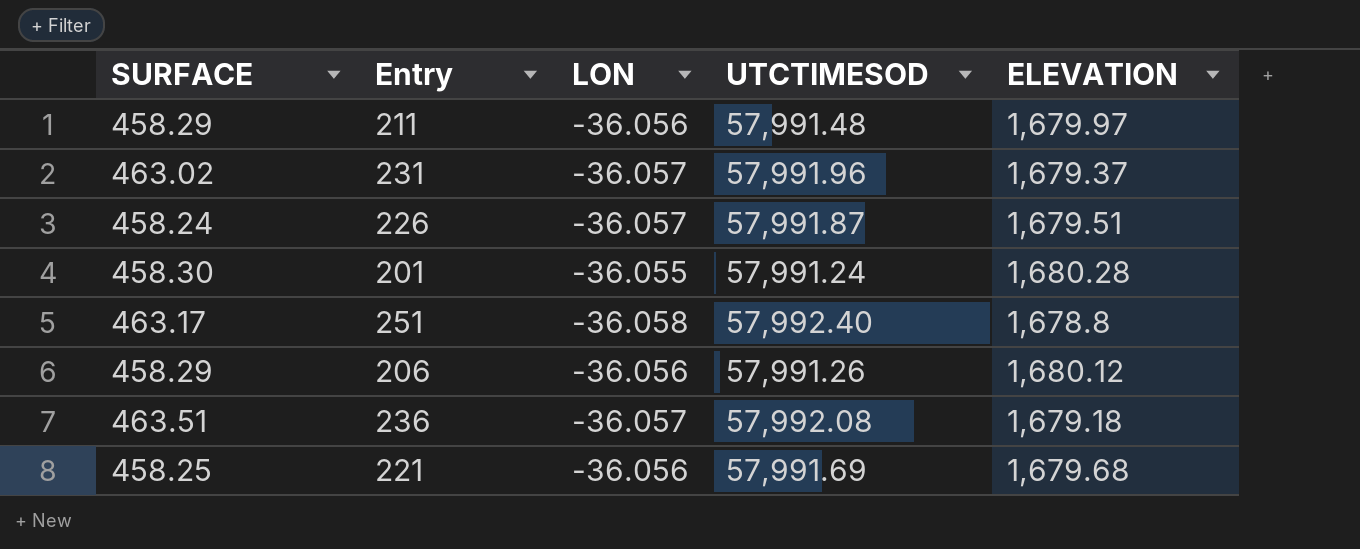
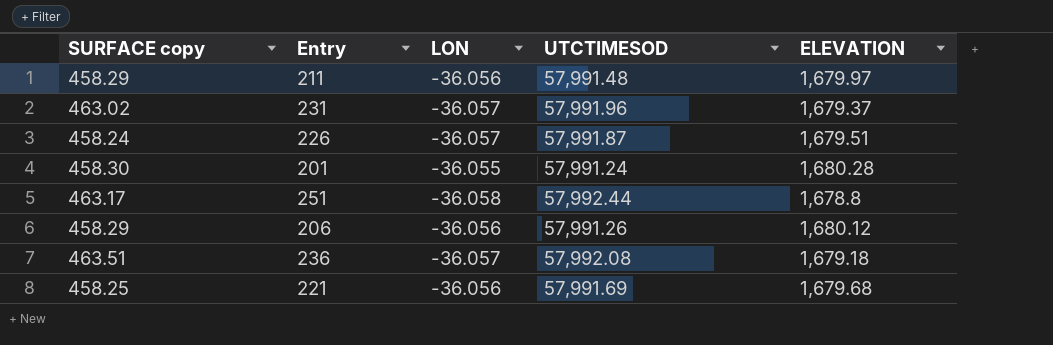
column name: SURFACE -> SURFACE copy
251 | UTCTIMESOD: 57,992.40 -> 57,992.44

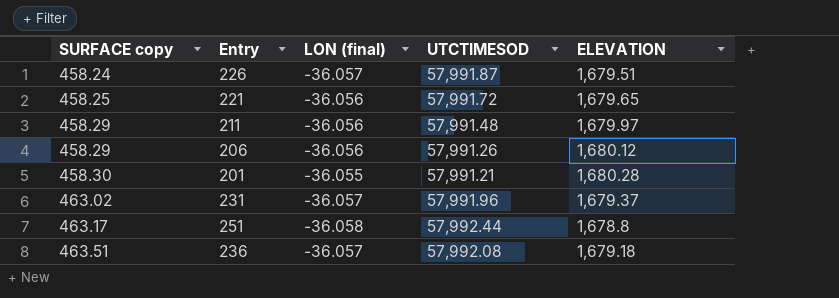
row order: none -> SURFACE copy ascending
column name: LON -> LON (final)
221 | UTCTIMESOD: 57,991.69 -> 57,991.72
221 | ELEVATION: 1,679.68 -> 1,679.65
201 | UTCTIMESOD: 57,991.24 -> 57,991.21

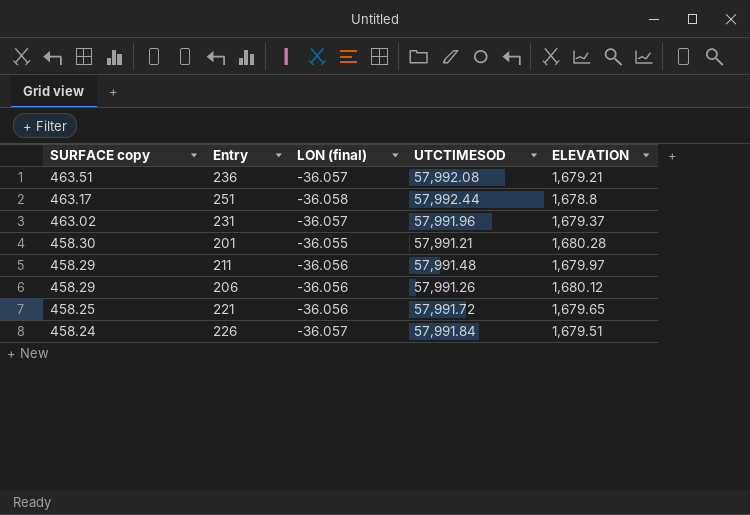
row order: SURFACE copy ascending -> SURFACE copy descending
236 | ELEVATION: 1,679.18 -> 1,679.21
226 | UTCTIMESOD: 57,991.87 -> 57,991.84

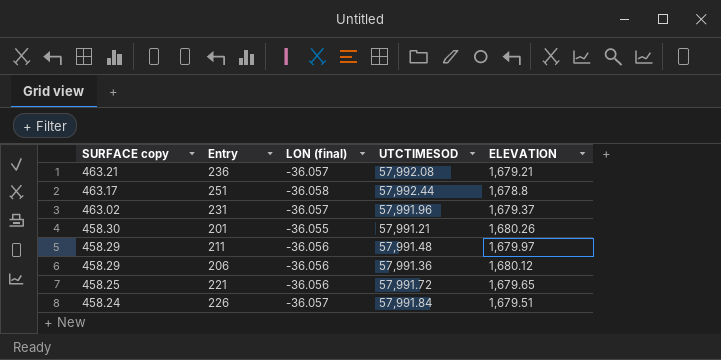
236 | SURFACE copy: 463.51 -> 463.21
201 | ELEVATION: 1,680.28 -> 1,680.26
206 | UTCTIMESOD: 57,991.26 -> 57,991.36

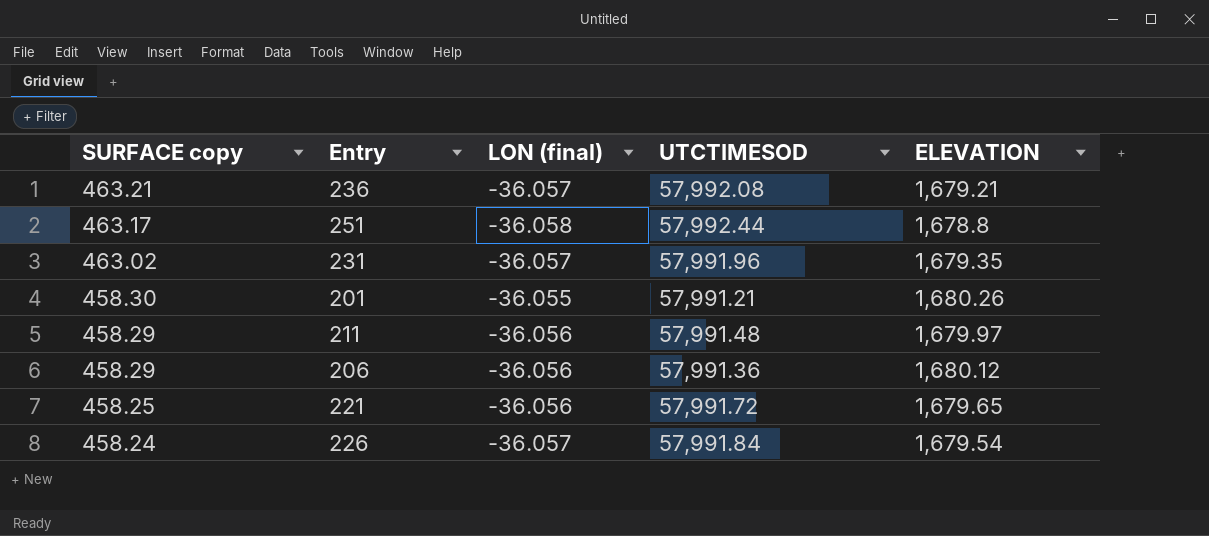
231 | ELEVATION: 1,679.37 -> 1,679.35
226 | ELEVATION: 1,679.51 -> 1,679.54

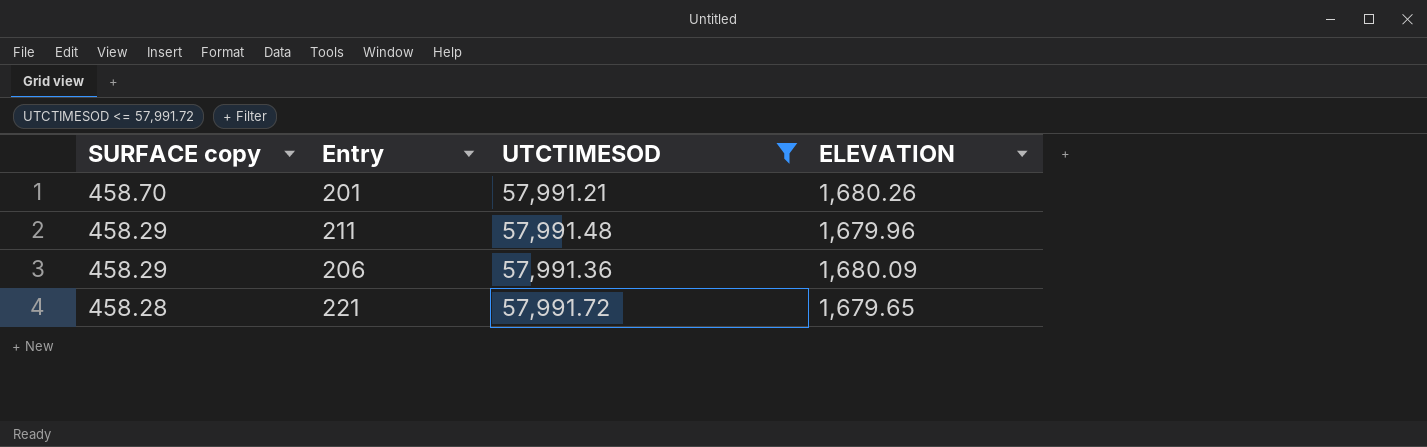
filter: none -> UTCTIMESOD <= 57,991.72
column LON (final) | position: 3 -> none
201 | SURFACE copy: 458.30 -> 458.70
211 | ELEVATION: 1,679.97 -> 1,679.96
206 | ELEVATION: 1,680.12 -> 1,680.09
221 | SURFACE copy: 458.25 -> 458.28

